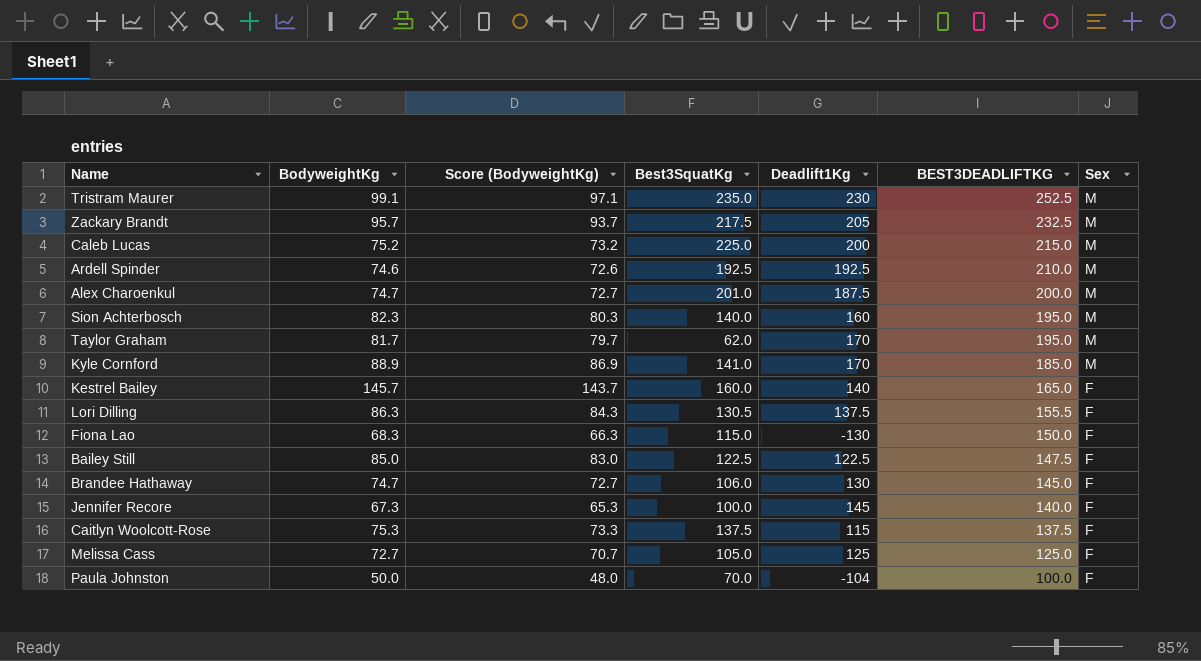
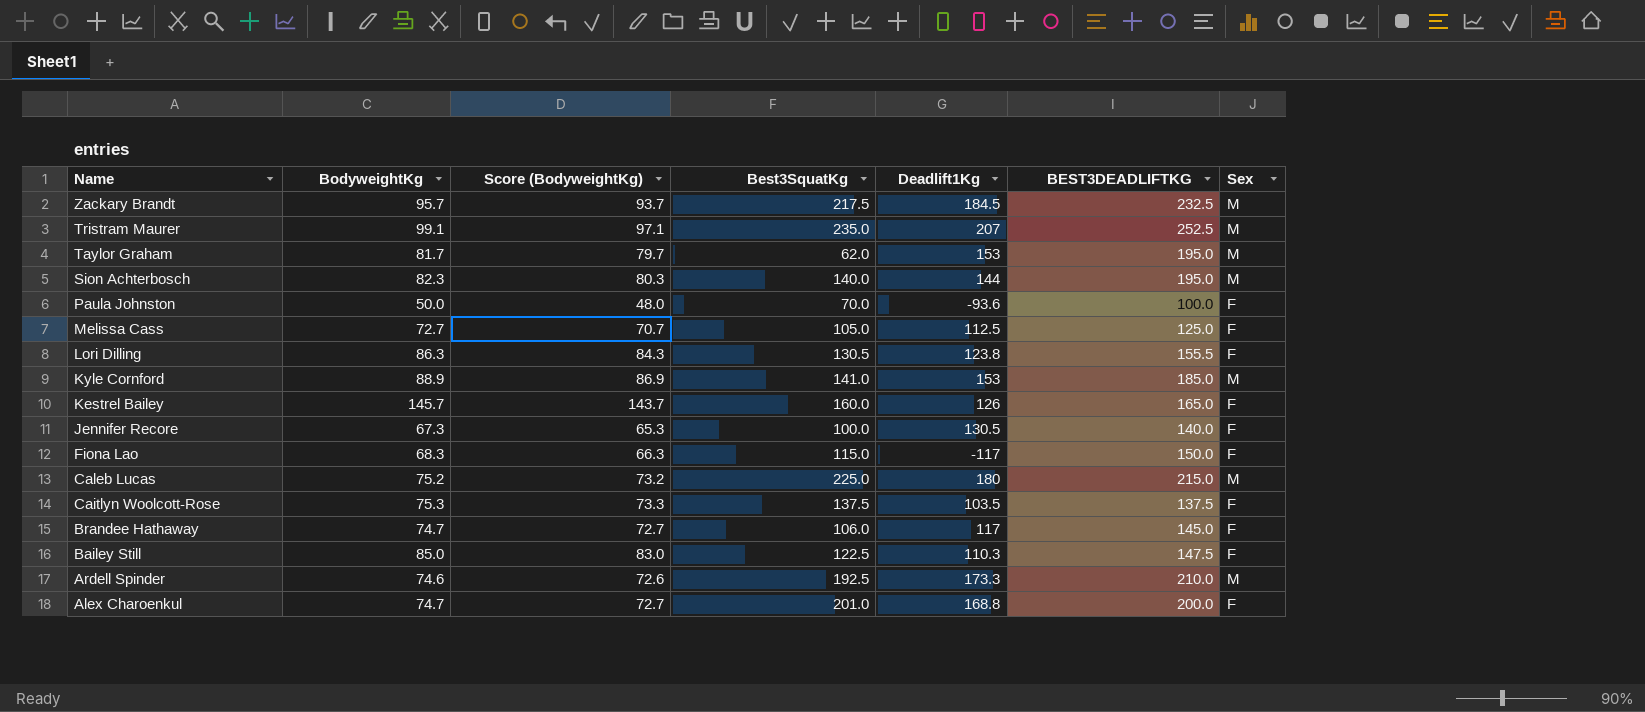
row order: BEST3DEADLIFTKG descending -> Name descending
Zackary Brandt | Deadlift1Kg: 205 -> 184.5
Tristram Maurer | Deadlift1Kg: 230 -> 207
Taylor Graham | Deadlift1Kg: 170 -> 153
Sion Achterbosch | Deadlift1Kg: 160 -> 144
Paula Johnston | Deadlift1Kg: -104 -> -93.6
Melissa Cass | Deadlift1Kg: 125 -> 112.5
Lori Dilling | Deadlift1Kg: 137.5 -> 123.8
Kyle Cornford | Deadlift1Kg: 170 -> 153
Kestrel Bailey | Deadlift1Kg: 140 -> 126
Jennifer Recore | Deadlift1Kg: 145 -> 130.5
Fiona Lao | Deadlift1Kg: -130 -> -117
Caleb Lucas | Deadlift1Kg: 200 -> 180
Caitlyn Woolcott-Rose | Deadlift1Kg: 115 -> 103.5
Brandee Hathaway | Deadlift1Kg: 130 -> 117
Bailey Still | Deadlift1Kg: 122.5 -> 110.3
Ardell Spinder | Deadlift1Kg: 192.5 -> 173.3
Alex Charoenkul | Deadlift1Kg: 187.5 -> 168.8
Alex Charoenkul | Sex: M -> F

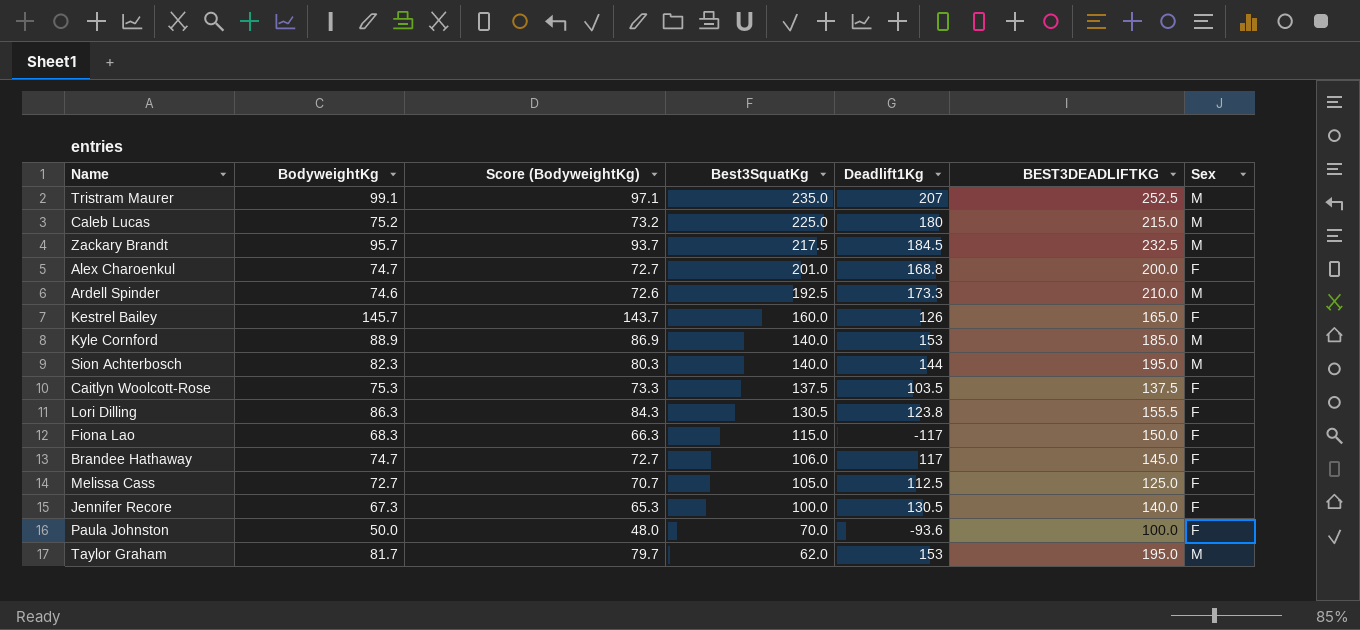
row order: Name descending -> Best3SquatKg descending
row Bailey Still: 85.0 | 83.0 | 122.5 | 110.3 | 147.5 | F -> none
Kyle Cornford | Best3SquatKg: 141.0 -> 140.0

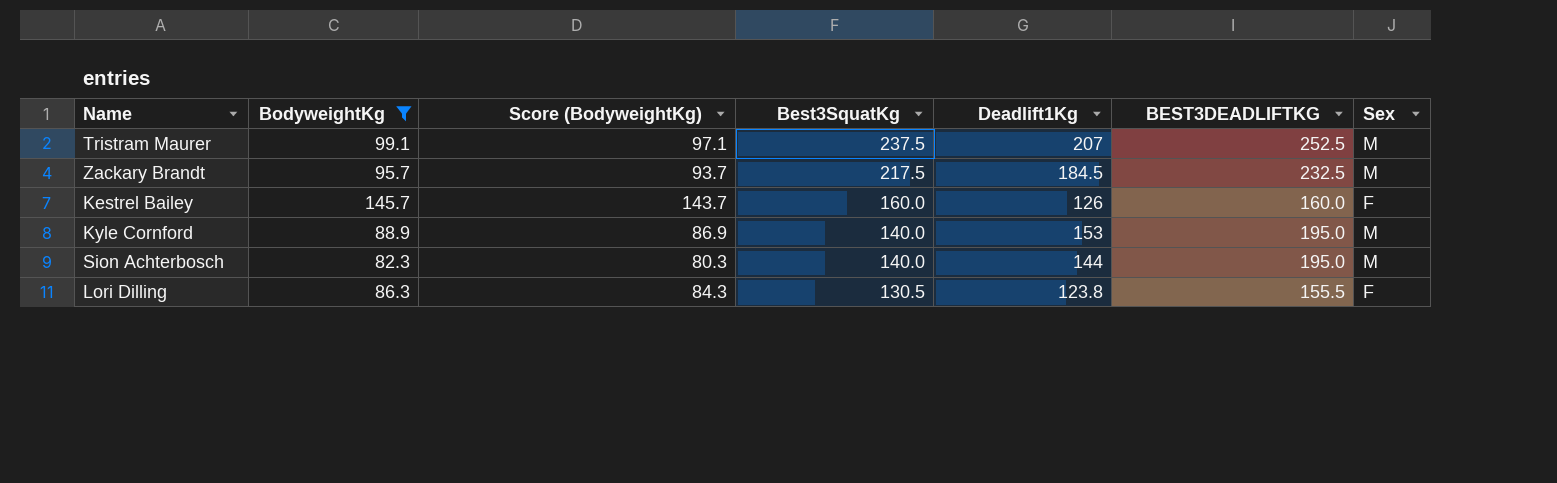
filter: none -> BodyweightKg >= 82.3
Tristram Maurer | Best3SquatKg: 235.0 -> 237.5
Kestrel Bailey | BEST3DEADLIFTKG: 165.0 -> 160.0
Kyle Cornford | BEST3DEADLIFTKG: 185.0 -> 195.0

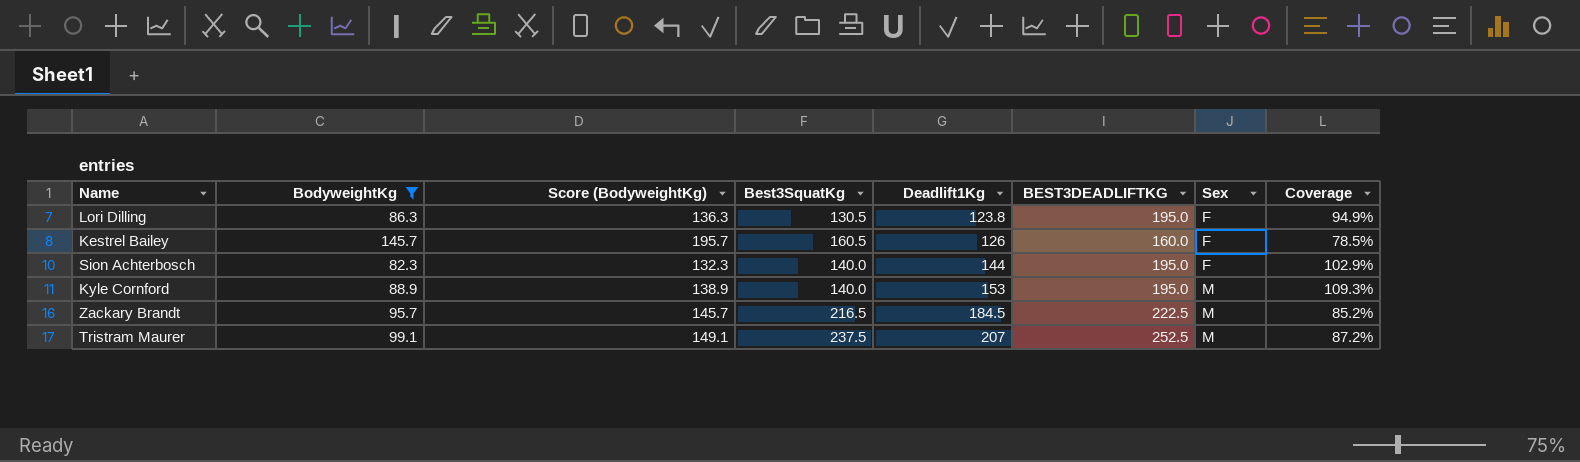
row order: Best3SquatKg descending -> Deadlift1Kg ascending
column Score (BodyweightKg) | formula: [BodyweightKg] - 2 -> [BodyweightKg] + 50
column Coverage | formula: none -> [Deadlift1Kg] / [Best3SquatKg]
Lori Dilling | BEST3DEADLIFTKG: 155.5 -> 195.0
Kestrel Bailey | Best3SquatKg: 160.0 -> 160.5
Sion Achterbosch | Sex: M -> F
Zackary Brandt | Best3SquatKg: 217.5 -> 216.5
Zackary Brandt | BEST3DEADLIFTKG: 232.5 -> 222.5

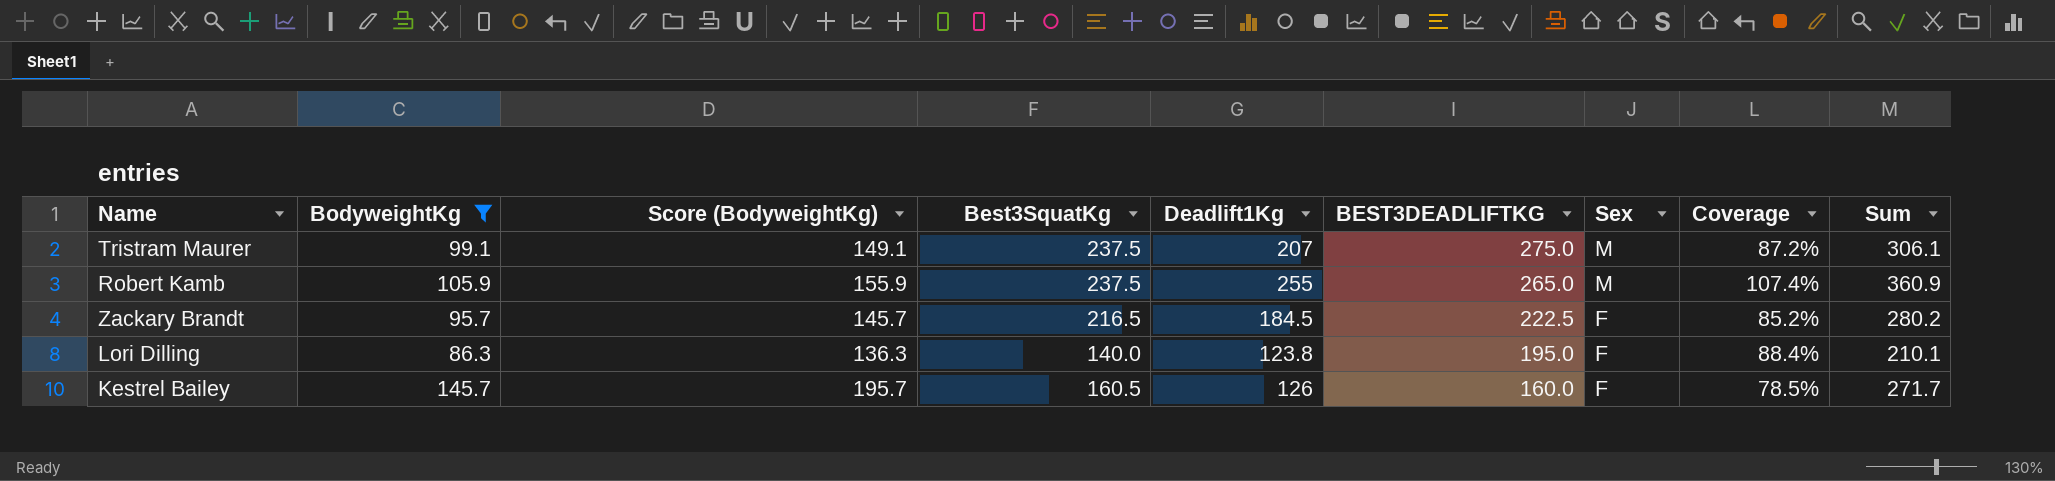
row order: Deadlift1Kg ascending -> BEST3DEADLIFTKG descending
column Sum | formula: none -> [BodyweightKg] + [Deadlift1Kg]
row Sion Achterbosch: 82.3 | 132.3 | 140.0 | 144 | 195.0 | F | 102.9% -> none
row Kyle Cornford: 88.9 | 138.9 | 140.0 | 153 | 195.0 | M | 109.3% -> none
Tristram Maurer | BEST3DEADLIFTKG: 252.5 -> 275.0
row Robert Kamb: none -> 105.9 | 155.9 | 237.5 | 255 | 265.0 | M | 107.4% | 360.9
Zackary Brandt | Sex: M -> F
Lori Dilling | Best3SquatKg: 130.5 -> 140.0
Lori Dilling | Coverage: 94.9% -> 88.4%

